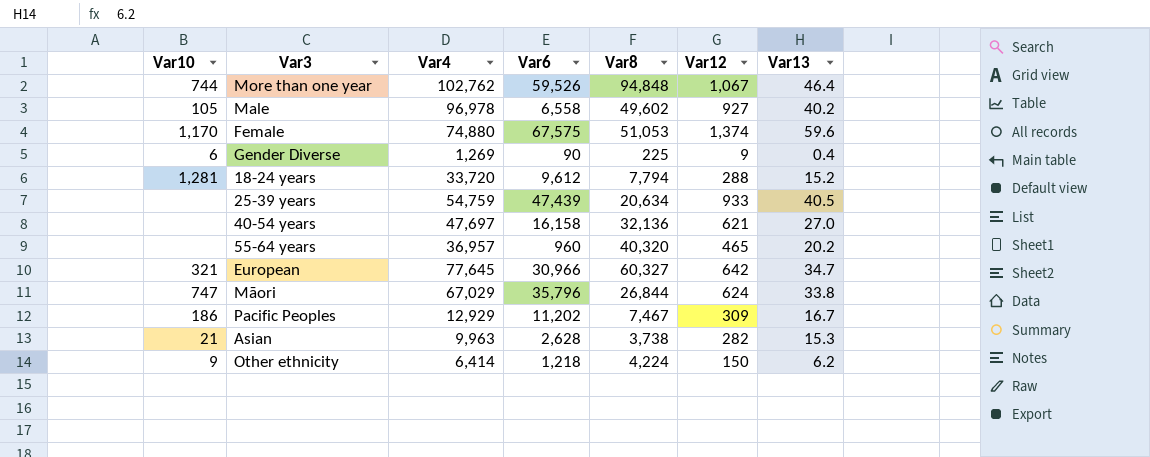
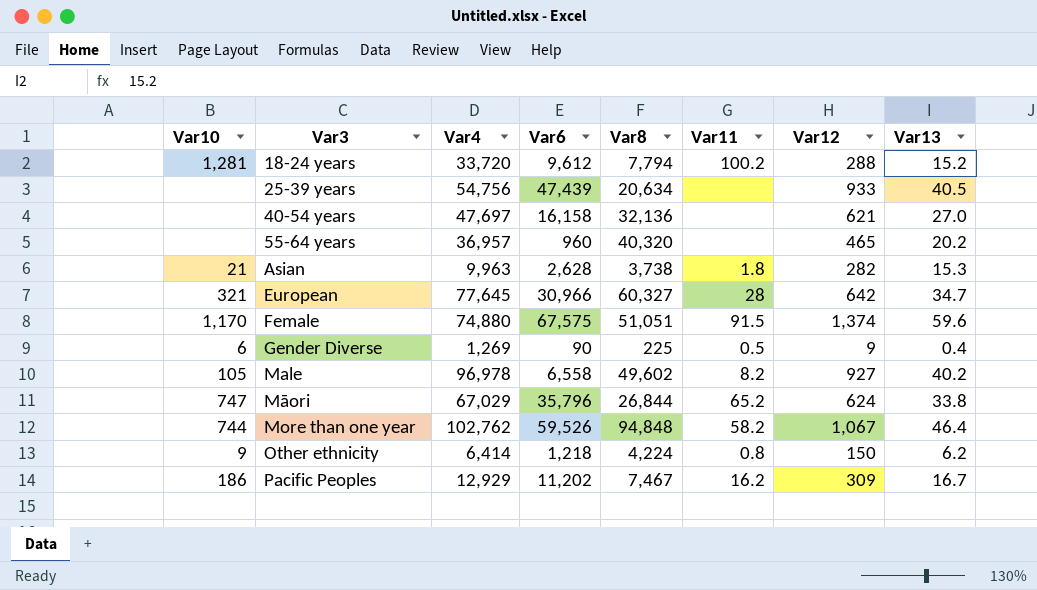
row order: none -> Var3 ascending
column Var11 | position: none -> 6
25-39 years | Var4: 54,759 -> 54,756
Female | Var8: 51,053 -> 51,051

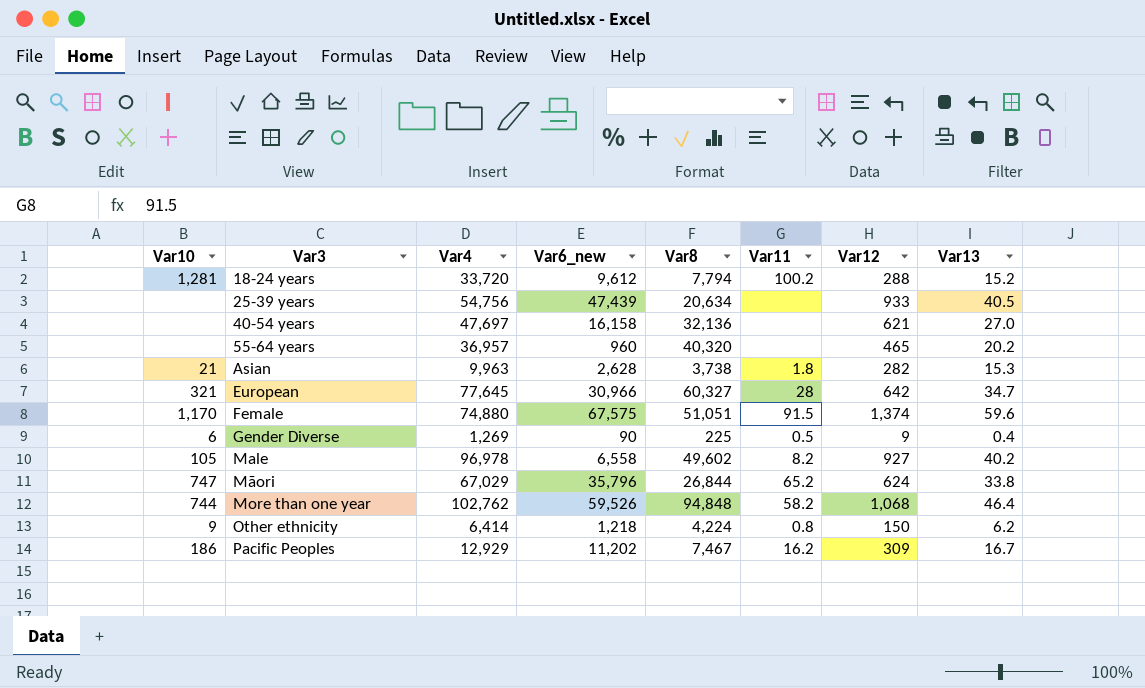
column name: Var6 -> Var6_new
More than one year | Var12: 1,067 -> 1,068

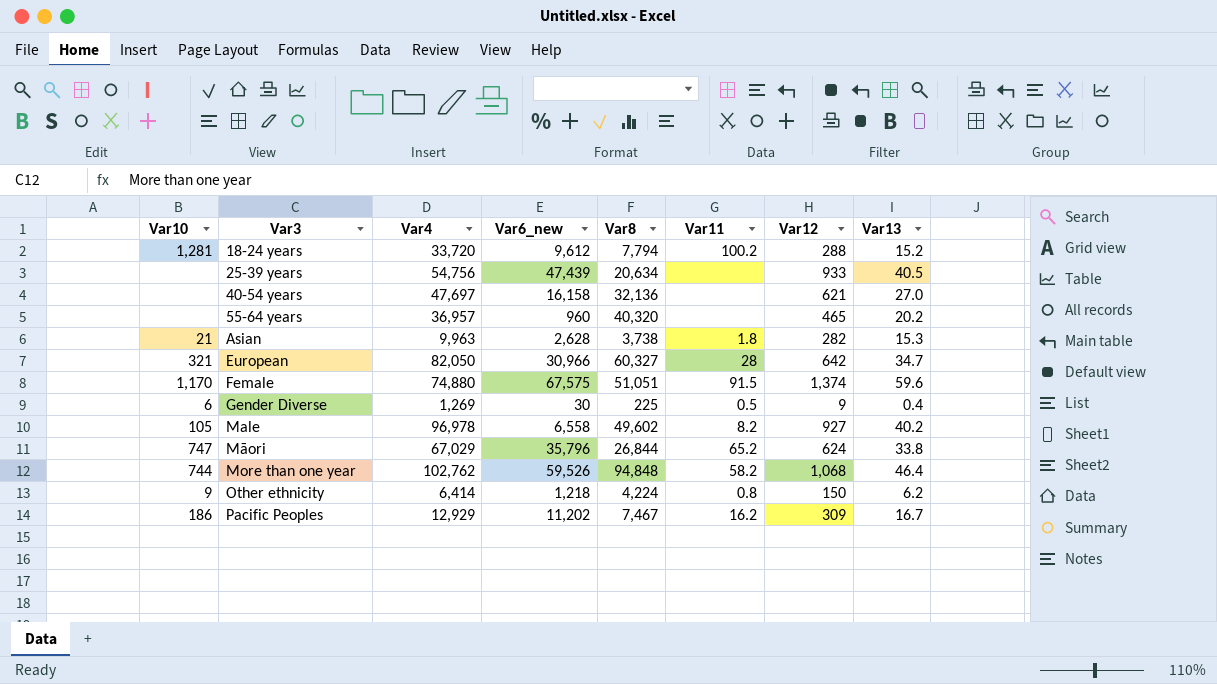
European | Var4: 77,645 -> 82,050
Gender Diverse | Var6_new: 90 -> 30

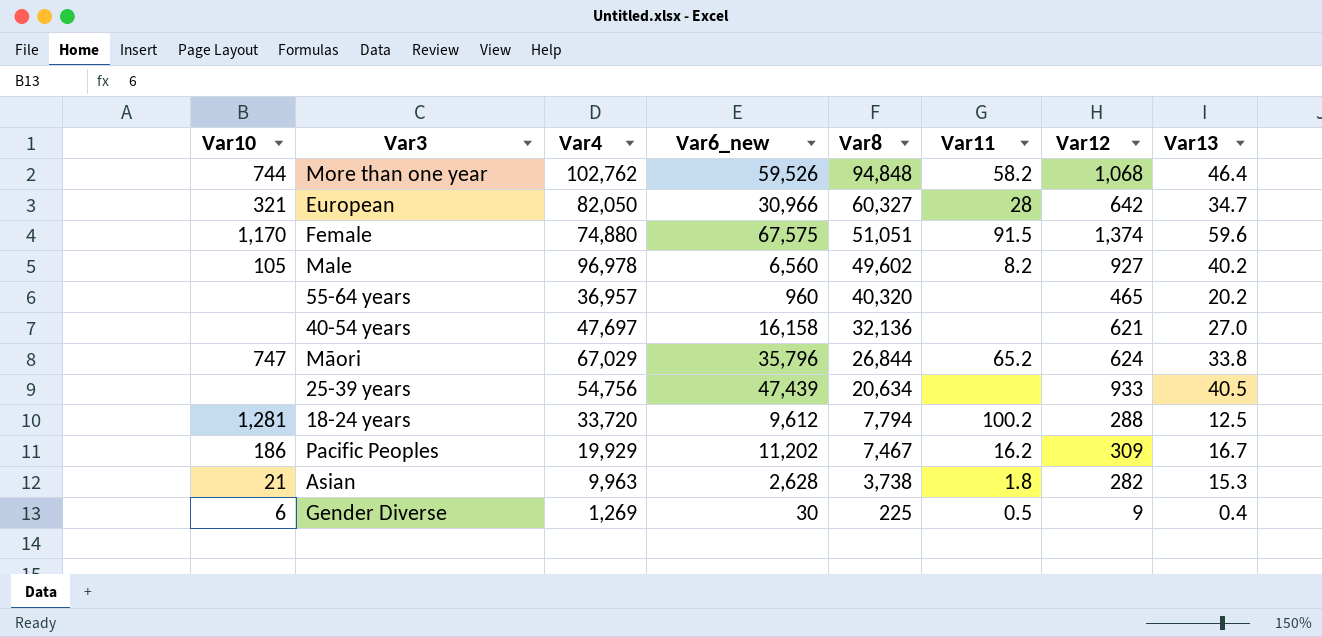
row order: Var3 ascending -> Var8 descending
row Other ethnicity: 9 | 6,414 | 1,218 | 4,224 | 0.8 | 150 | 6.2 -> none
Male | Var6_new: 6,558 -> 6,560
18-24 years | Var13: 15.2 -> 12.5
Pacific Peoples | Var4: 12,929 -> 19,929

